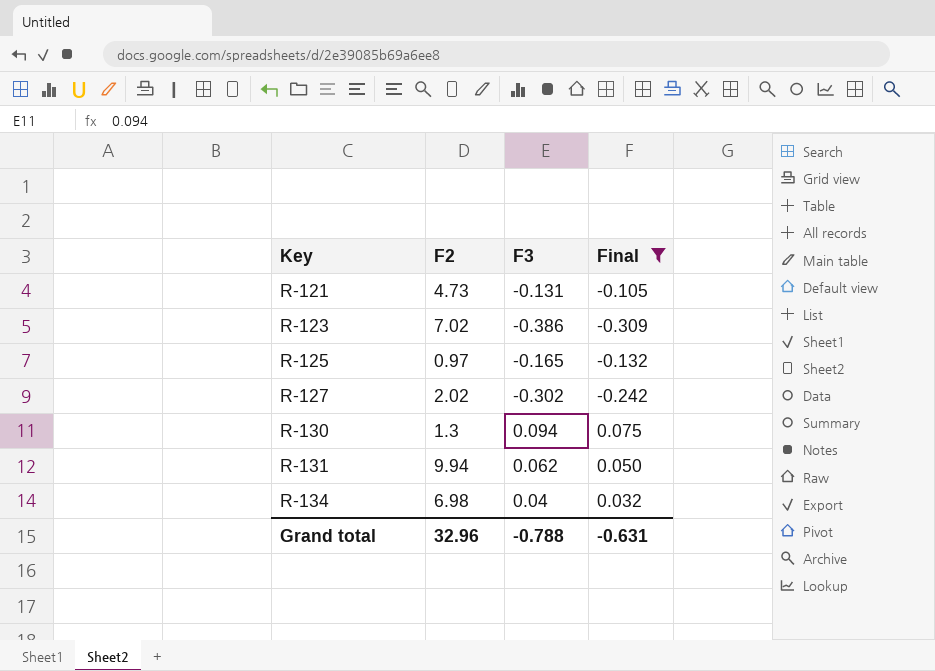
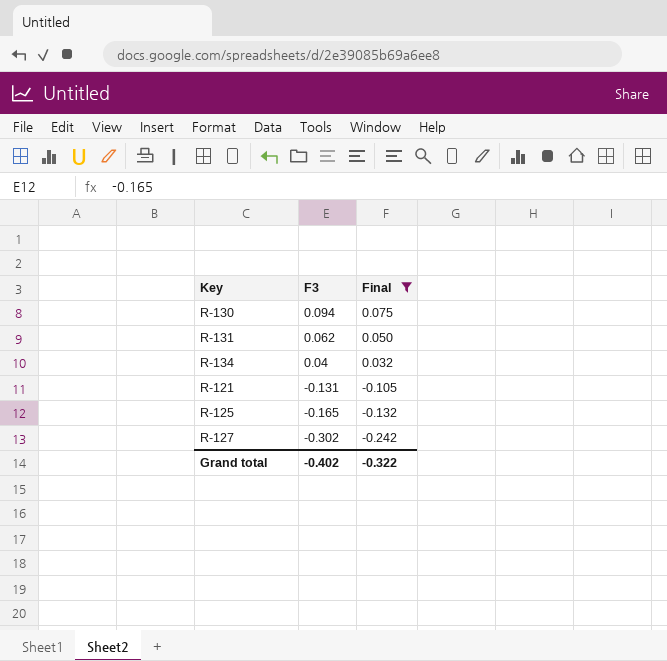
row order: Key ascending -> F3 descending
column F2 | position: 2 -> none
row R-123: 7.02 | -0.386 | -0.309 -> none
Grand total | F3: -0.788 -> -0.402
Grand total | Final: -0.631 -> -0.322

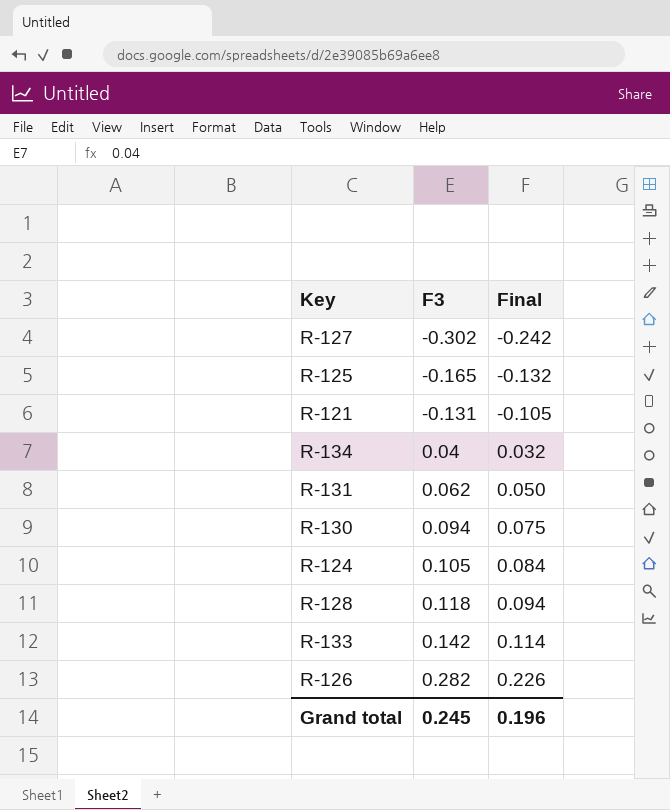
filter: Final <= 0.075 -> none
row order: F3 descending -> F3 ascending
Grand total | F3: -0.402 -> 0.245
Grand total | Final: -0.322 -> 0.196

